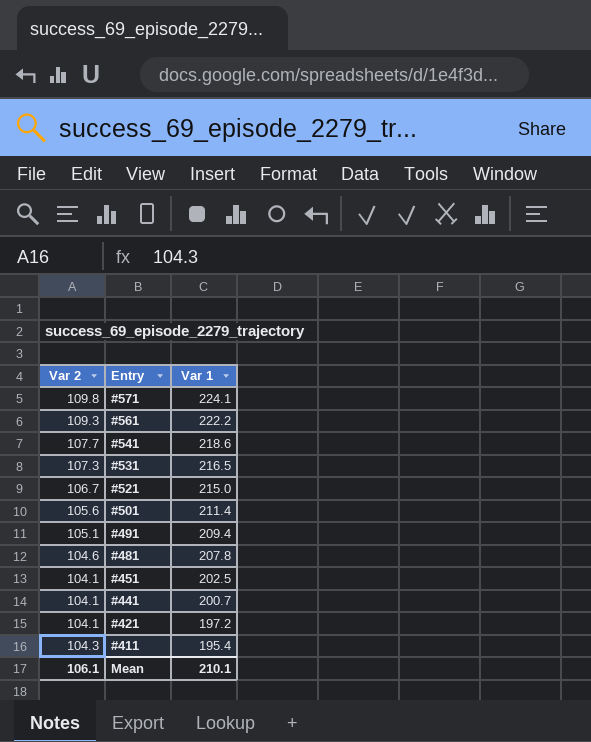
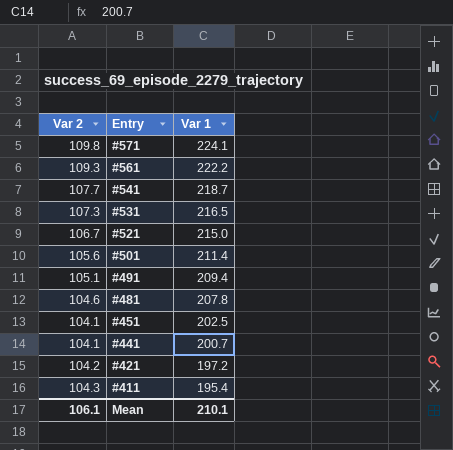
#541 | Var 1: 218.6 -> 218.7
#421 | Var 2: 104.1 -> 104.2

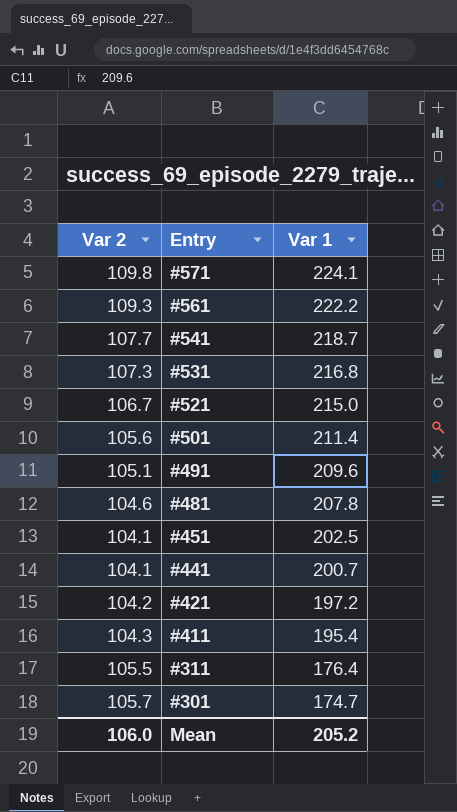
#531 | Var 1: 216.5 -> 216.8
#491 | Var 1: 209.4 -> 209.6
row #311: none -> 105.5 | 176.4
row #301: none -> 105.7 | 174.7
Mean | Var 2: 106.1 -> 106.0
Mean | Var 1: 210.1 -> 205.2

